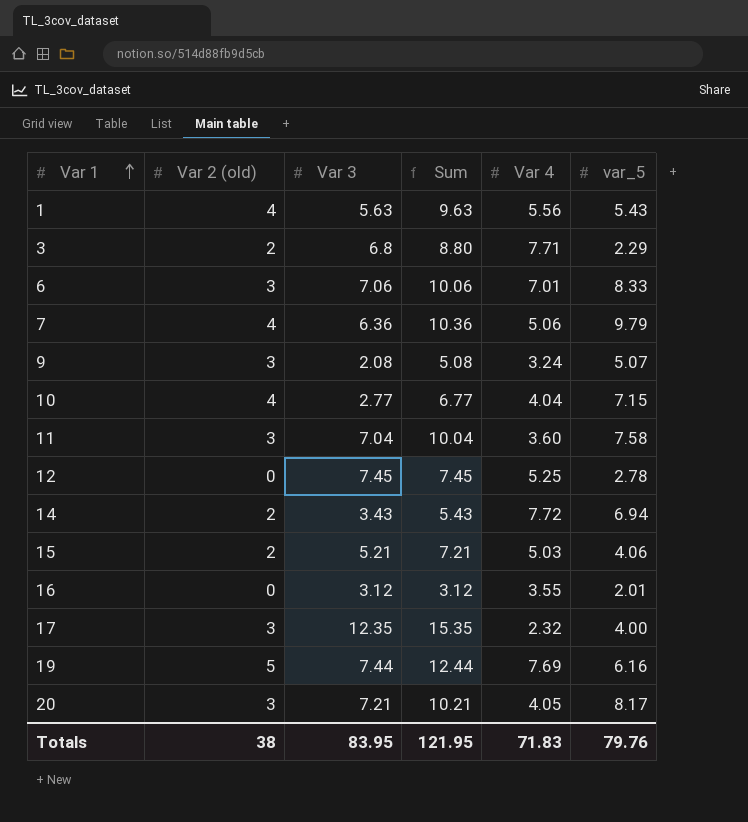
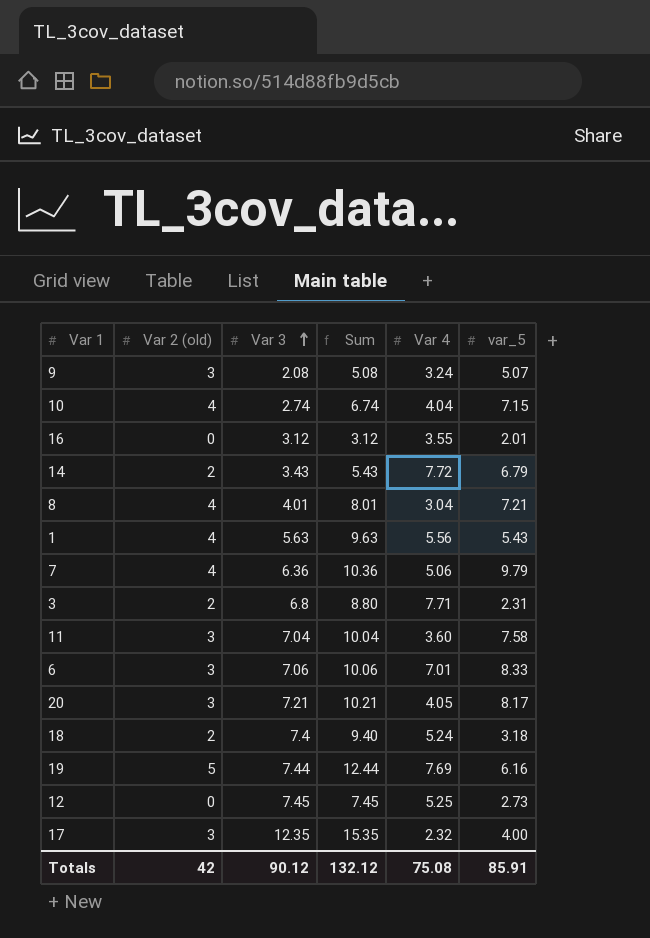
row order: Var 1 ascending -> Var 3 ascending
row 15: 2 | 5.21 | 7.21 | 5.03 | 4.06 -> none
10 | Var 3: 2.77 -> 2.74
10 | Sum: 6.77 -> 6.74
14 | var_5: 6.94 -> 6.79
row 8: none -> 4 | 4.01 | 8.01 | 3.04 | 7.21
3 | var_5: 2.29 -> 2.31
row 18: none -> 2 | 7.4 | 9.40 | 5.24 | 3.18
12 | var_5: 2.78 -> 2.73
Totals | Var 2 (old): 38 -> 42
Totals | Var 3: 83.95 -> 90.12
Totals | Sum: 121.95 -> 132.12
Totals | Var 4: 71.83 -> 75.08
Totals | var_5: 79.76 -> 85.91

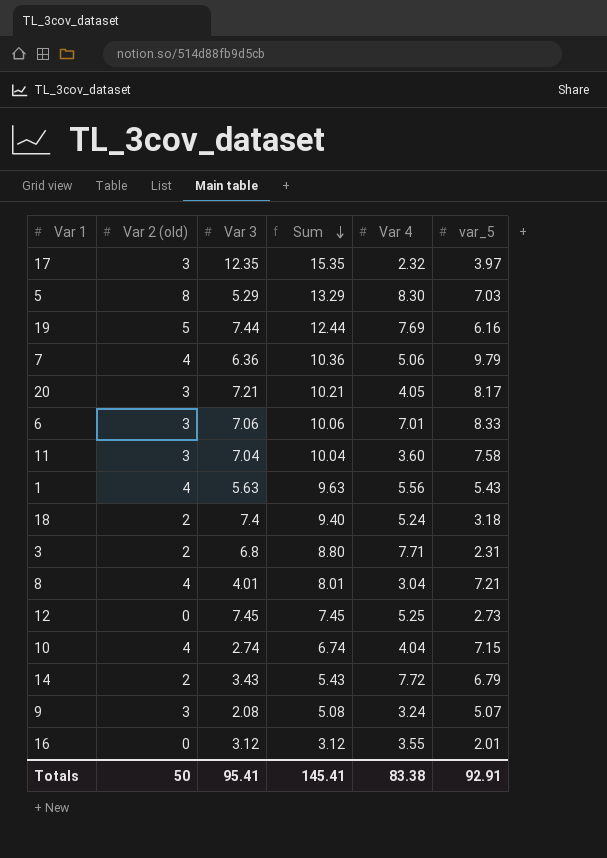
row order: Var 3 ascending -> Sum descending
17 | var_5: 4.00 -> 3.97
row 5: none -> 8 | 5.29 | 13.29 | 8.30 | 7.03
Totals | Var 2 (old): 42 -> 50
Totals | Var 3: 90.12 -> 95.41
Totals | Sum: 132.12 -> 145.41
Totals | Var 4: 75.08 -> 83.38
Totals | var_5: 85.91 -> 92.91

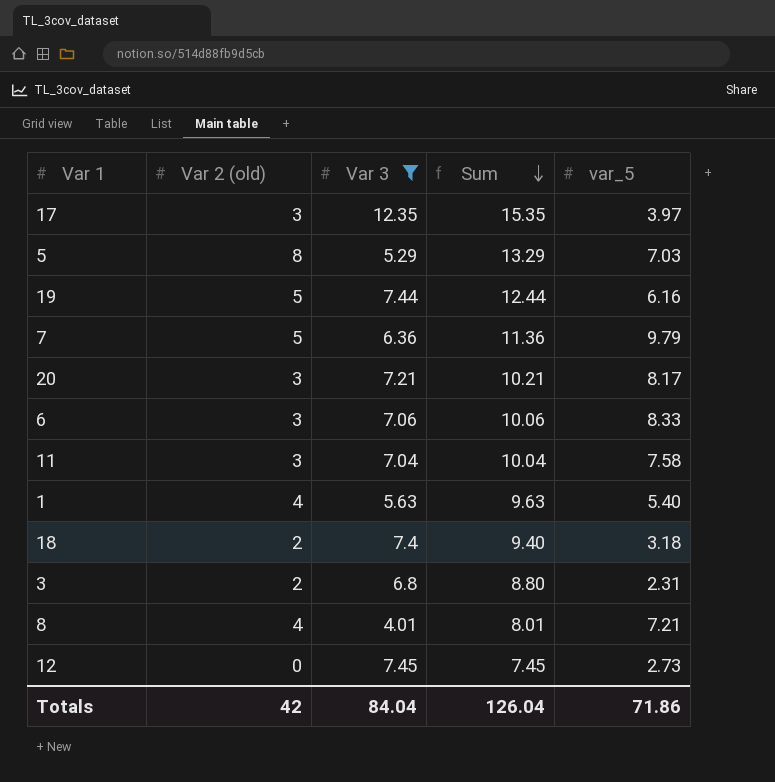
filter: none -> Var 3 >= 4.01
column Var 4 | position: 5 -> none
7 | Var 2 (old): 4 -> 5
7 | Sum: 10.36 -> 11.36
1 | var_5: 5.43 -> 5.40
Totals | Var 2 (old): 50 -> 42
Totals | Var 3: 95.41 -> 84.04
Totals | Sum: 145.41 -> 126.04
Totals | var_5: 92.91 -> 71.86

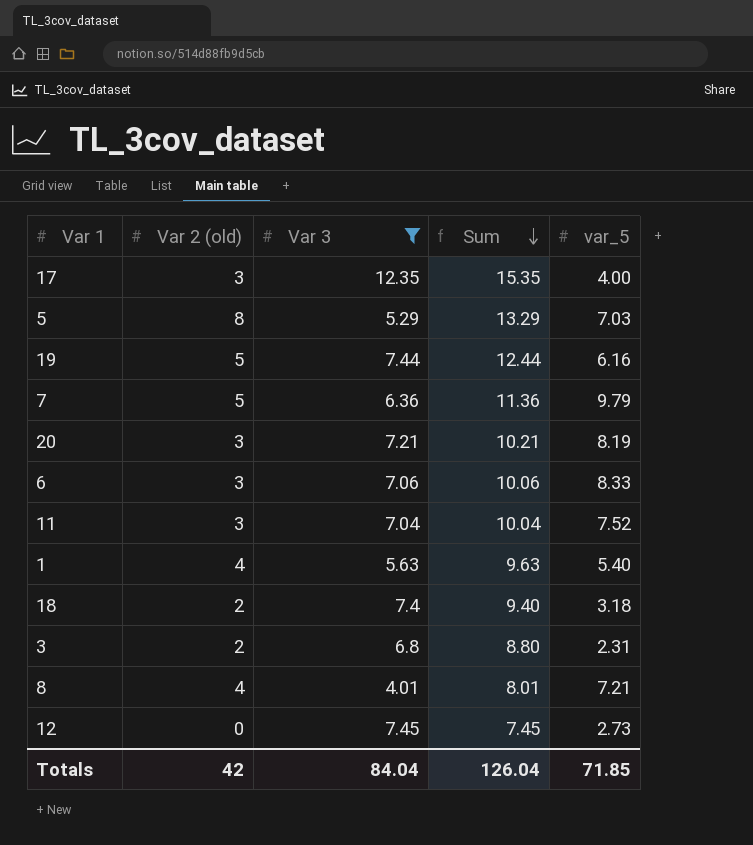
17 | var_5: 3.97 -> 4.00
20 | var_5: 8.17 -> 8.19
11 | var_5: 7.58 -> 7.52
Totals | var_5: 71.86 -> 71.85

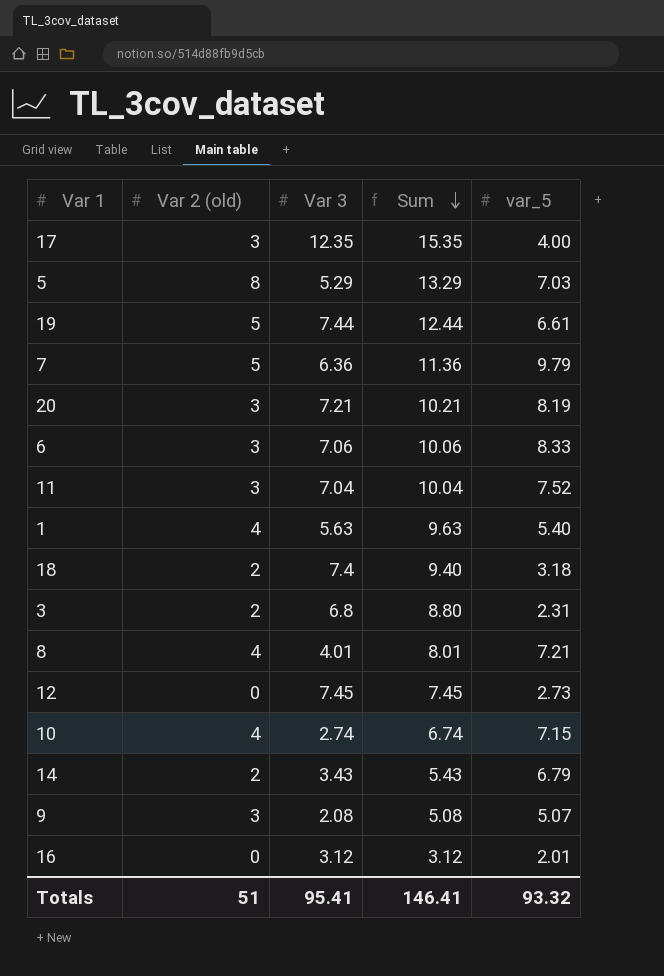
filter: Var 3 >= 4.01 -> none
19 | var_5: 6.16 -> 6.61
Totals | Var 2 (old): 42 -> 51
Totals | Var 3: 84.04 -> 95.41
Totals | Sum: 126.04 -> 146.41
Totals | var_5: 71.85 -> 93.32

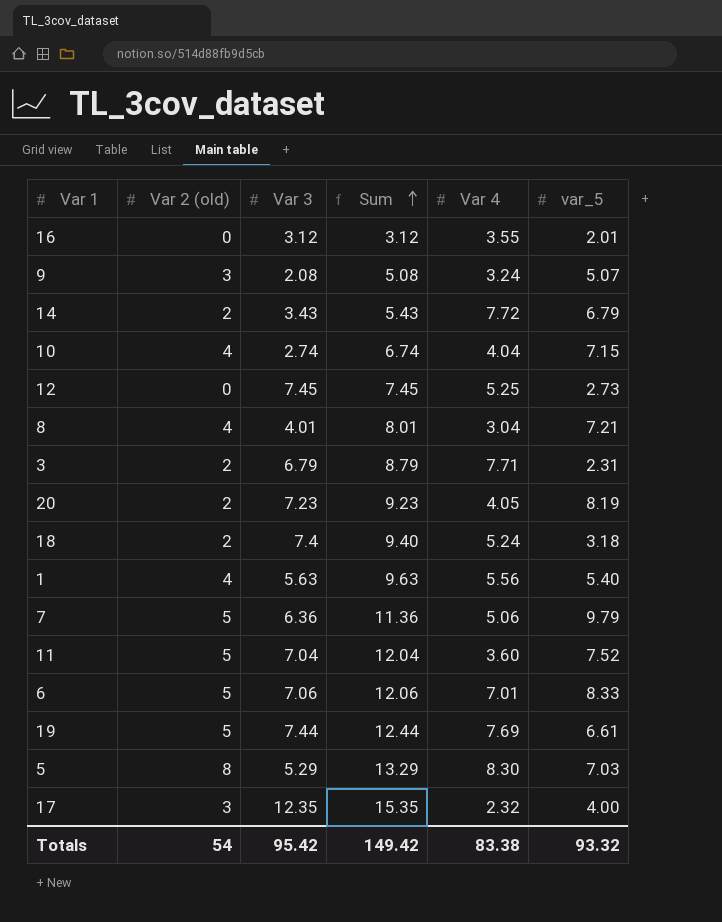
row order: Sum descending -> Sum ascending
column Var 4 | position: none -> 5
3 | Var 3: 6.8 -> 6.79
3 | Sum: 8.80 -> 8.79
20 | Var 2 (old): 3 -> 2
20 | Var 3: 7.21 -> 7.23
20 | Sum: 10.21 -> 9.23
11 | Var 2 (old): 3 -> 5
11 | Sum: 10.04 -> 12.04
6 | Var 2 (old): 3 -> 5
6 | Sum: 10.06 -> 12.06
Totals | Var 2 (old): 51 -> 54
Totals | Var 3: 95.41 -> 95.42
Totals | Sum: 146.41 -> 149.42

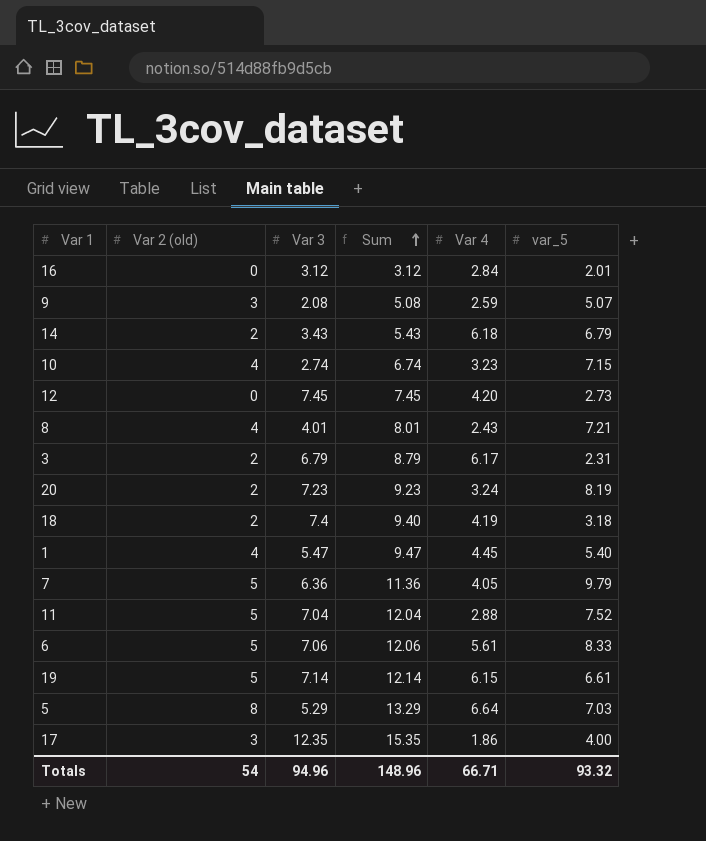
16 | Var 4: 3.55 -> 2.84
9 | Var 4: 3.24 -> 2.59
14 | Var 4: 7.72 -> 6.18
10 | Var 4: 4.04 -> 3.23
12 | Var 4: 5.25 -> 4.20
8 | Var 4: 3.04 -> 2.43
3 | Var 4: 7.71 -> 6.17
20 | Var 4: 4.05 -> 3.24
18 | Var 4: 5.24 -> 4.19
1 | Var 3: 5.63 -> 5.47
1 | Sum: 9.63 -> 9.47
1 | Var 4: 5.56 -> 4.45
7 | Var 4: 5.06 -> 4.05
11 | Var 4: 3.60 -> 2.88
6 | Var 4: 7.01 -> 5.61
19 | Var 3: 7.44 -> 7.14
19 | Sum: 12.44 -> 12.14
19 | Var 4: 7.69 -> 6.15
5 | Var 4: 8.30 -> 6.64
17 | Var 4: 2.32 -> 1.86
Totals | Var 3: 95.42 -> 94.96
Totals | Sum: 149.42 -> 148.96
Totals | Var 4: 83.38 -> 66.71

